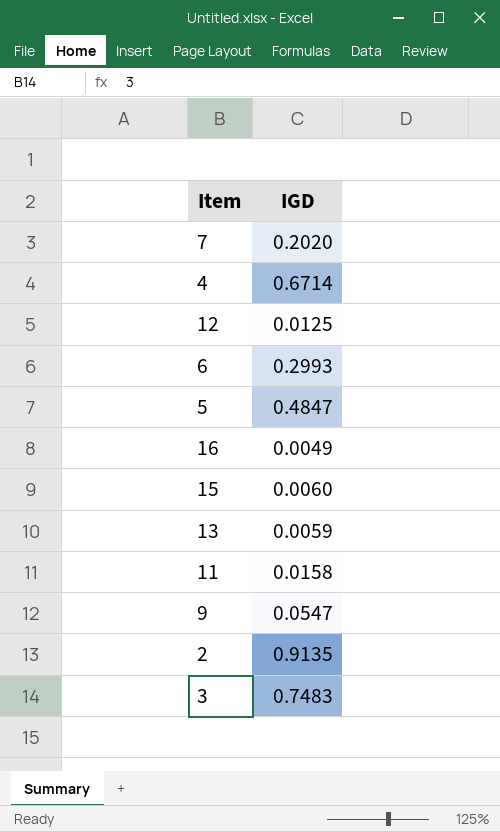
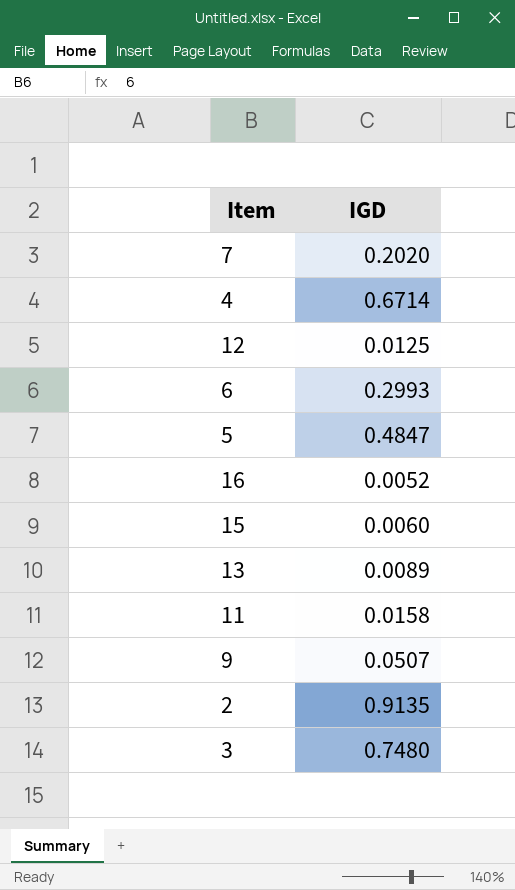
16 | IGD: 0.0049 -> 0.0052
13 | IGD: 0.0059 -> 0.0089
9 | IGD: 0.0547 -> 0.0507
3 | IGD: 0.7483 -> 0.7480

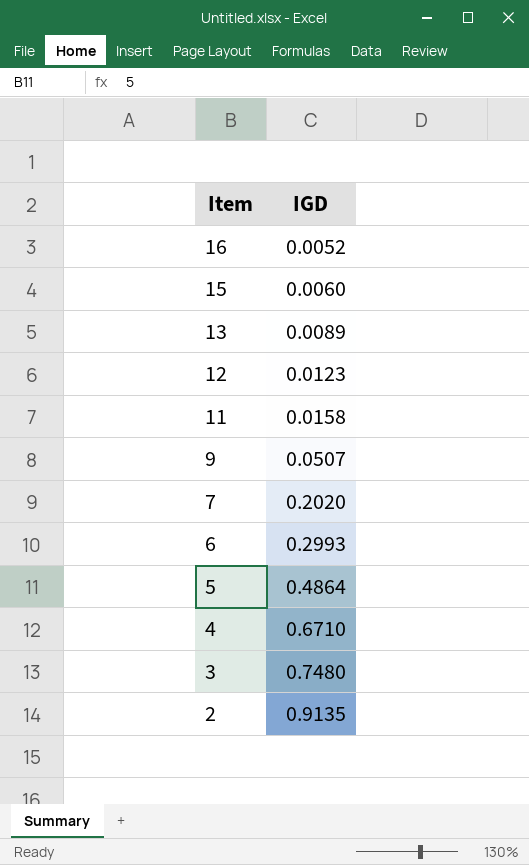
row order: none -> Item descending
12 | IGD: 0.0125 -> 0.0123
5 | IGD: 0.4847 -> 0.4864
4 | IGD: 0.6714 -> 0.6710

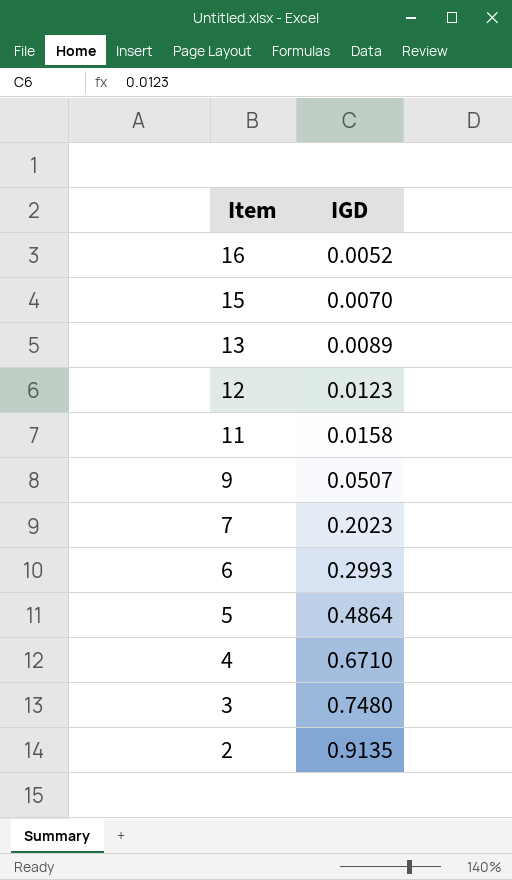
15 | IGD: 0.0060 -> 0.0070
7 | IGD: 0.2020 -> 0.2023

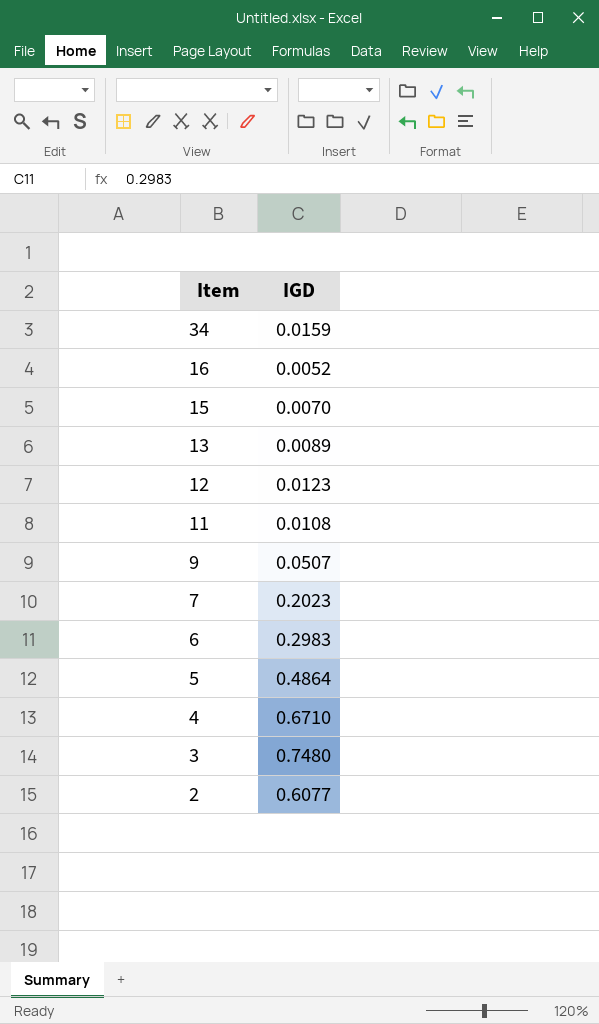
row 34: none -> 0.0159
11 | IGD: 0.0158 -> 0.0108
6 | IGD: 0.2993 -> 0.2983
2 | IGD: 0.9135 -> 0.6077

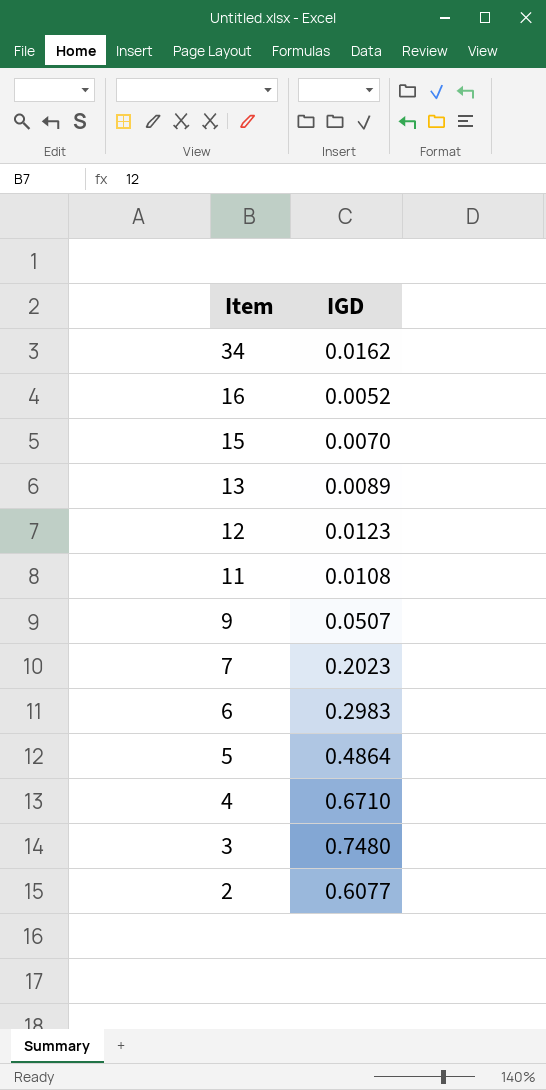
34 | IGD: 0.0159 -> 0.0162

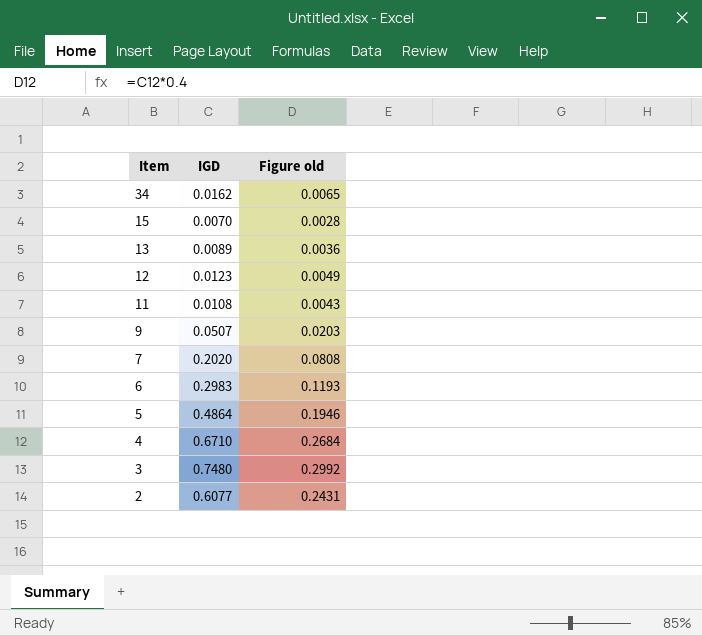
column Figure old | formula: none -> [IGD] * 0.4
row 16: 0.0052 -> none
7 | IGD: 0.2023 -> 0.2020

